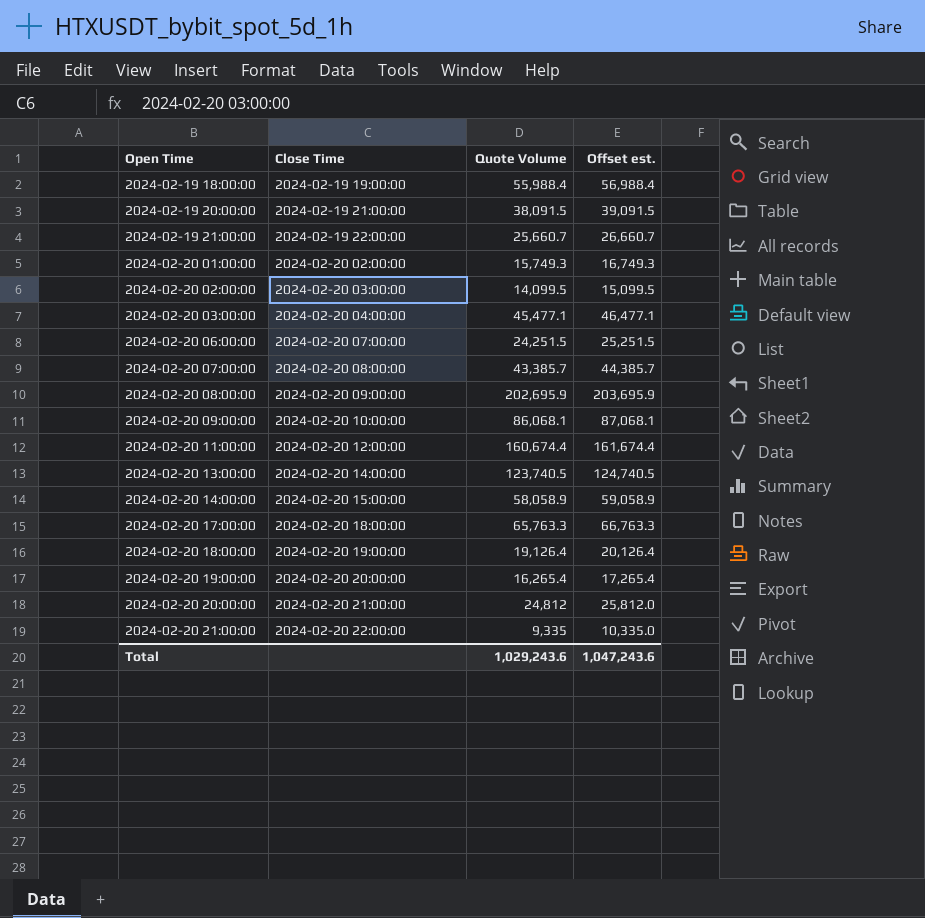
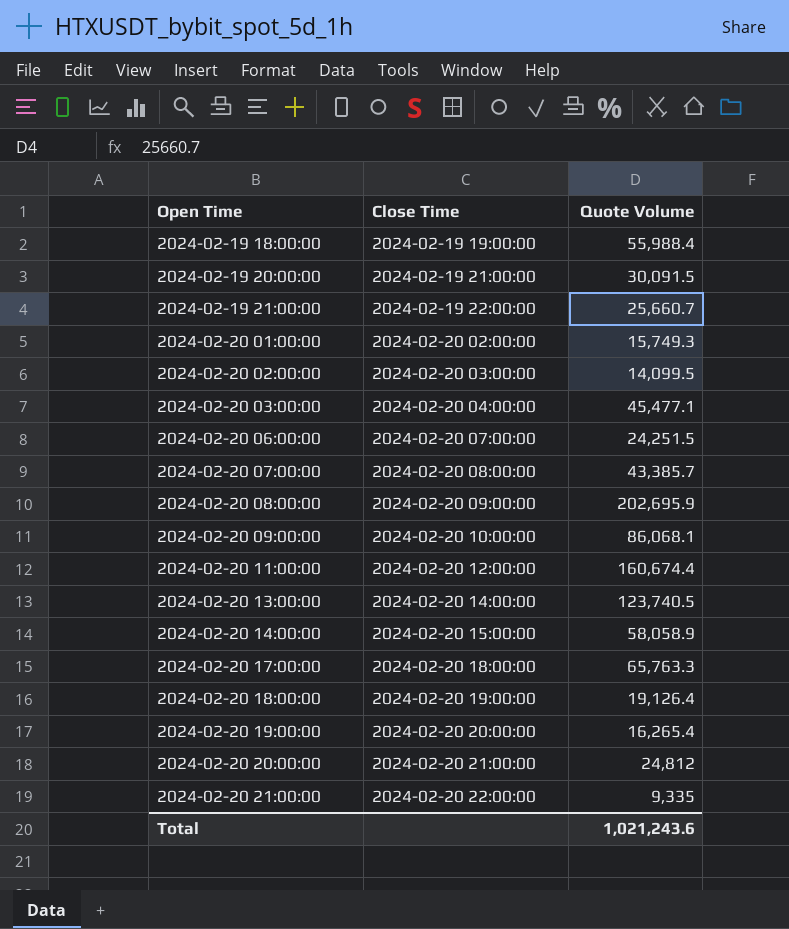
column Offset est. | formula: [Quote Volume] + 1000 -> none
2024-02-19 20:00:00 | Quote Volume: 38,091.5 -> 30,091.5
Total | Quote Volume: 1,029,243.6 -> 1,021,243.6

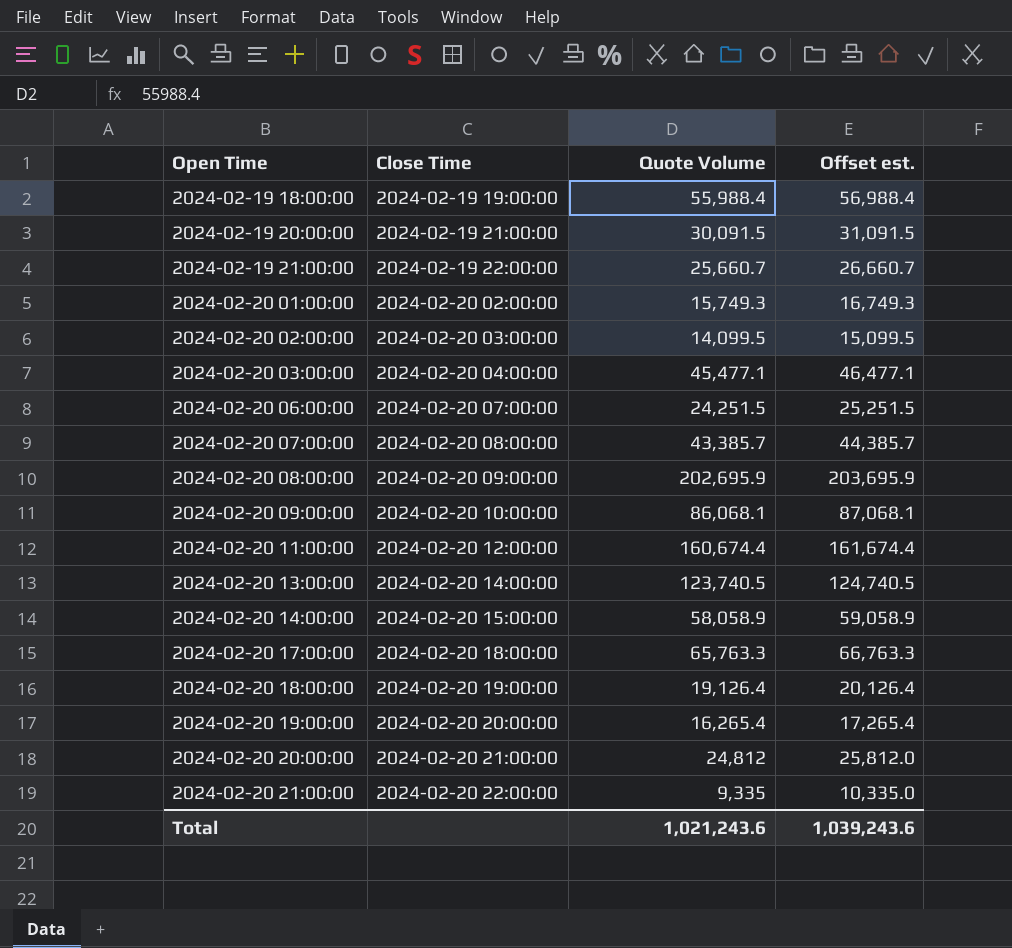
column Offset est. | formula: none -> [Quote Volume] + 1000

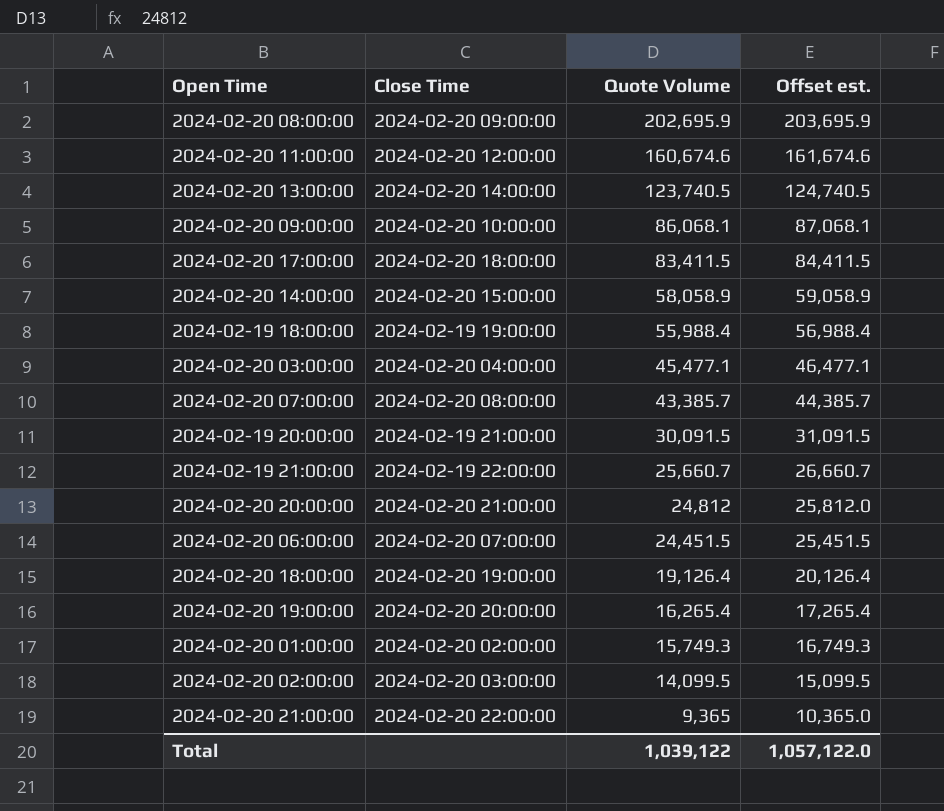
row order: Open Time ascending -> Quote Volume descending
2024-02-20 11:00:00 | Quote Volume: 160,674.4 -> 160,674.6
2024-02-20 11:00:00 | Offset est.: 161,674.4 -> 161,674.6
2024-02-20 17:00:00 | Quote Volume: 65,763.3 -> 83,411.5
2024-02-20 17:00:00 | Offset est.: 66,763.3 -> 84,411.5
2024-02-20 06:00:00 | Quote Volume: 24,251.5 -> 24,451.5
2024-02-20 06:00:00 | Offset est.: 25,251.5 -> 25,451.5
2024-02-20 21:00:00 | Quote Volume: 9,335 -> 9,365
2024-02-20 21:00:00 | Offset est.: 10,335.0 -> 10,365.0
Total | Quote Volume: 1,021,243.6 -> 1,039,122
Total | Offset est.: 1,039,243.6 -> 1,057,122.0

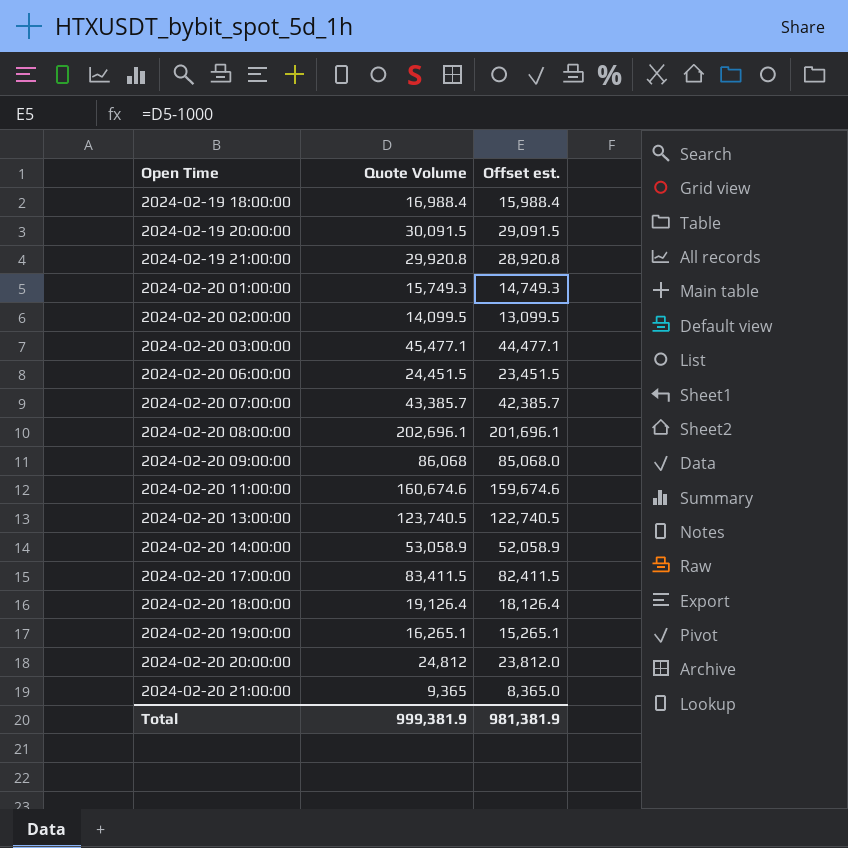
row order: Quote Volume descending -> Open Time ascending
column Close Time | position: 2 -> none
column Offset est. | formula: [Quote Volume] + 1000 -> [Quote Volume] - 1000
2024-02-19 18:00:00 | Quote Volume: 55,988.4 -> 16,988.4
2024-02-19 21:00:00 | Quote Volume: 25,660.7 -> 29,920.8
2024-02-20 08:00:00 | Quote Volume: 202,695.9 -> 202,696.1
2024-02-20 09:00:00 | Quote Volume: 86,068.1 -> 86,068
2024-02-20 14:00:00 | Quote Volume: 58,058.9 -> 53,058.9
2024-02-20 19:00:00 | Quote Volume: 16,265.4 -> 16,265.1
Total | Quote Volume: 1,039,122 -> 999,381.9
Total | Offset est.: 1,057,122.0 -> 981,381.9

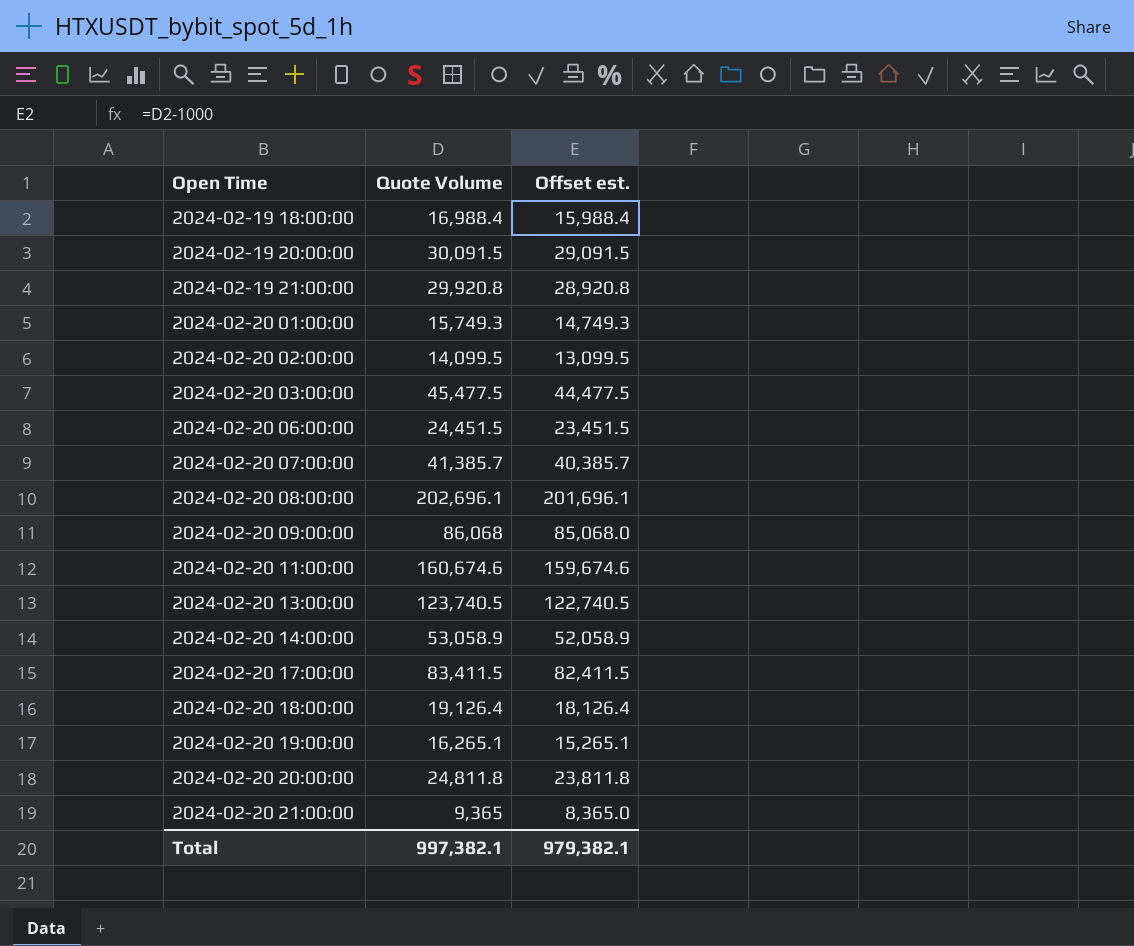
2024-02-20 03:00:00 | Quote Volume: 45,477.1 -> 45,477.5
2024-02-20 03:00:00 | Offset est.: 44,477.1 -> 44,477.5
2024-02-20 07:00:00 | Quote Volume: 43,385.7 -> 41,385.7
2024-02-20 07:00:00 | Offset est.: 42,385.7 -> 40,385.7
2024-02-20 20:00:00 | Quote Volume: 24,812 -> 24,811.8
2024-02-20 20:00:00 | Offset est.: 23,812.0 -> 23,811.8
Total | Quote Volume: 999,381.9 -> 997,382.1
Total | Offset est.: 981,381.9 -> 979,382.1

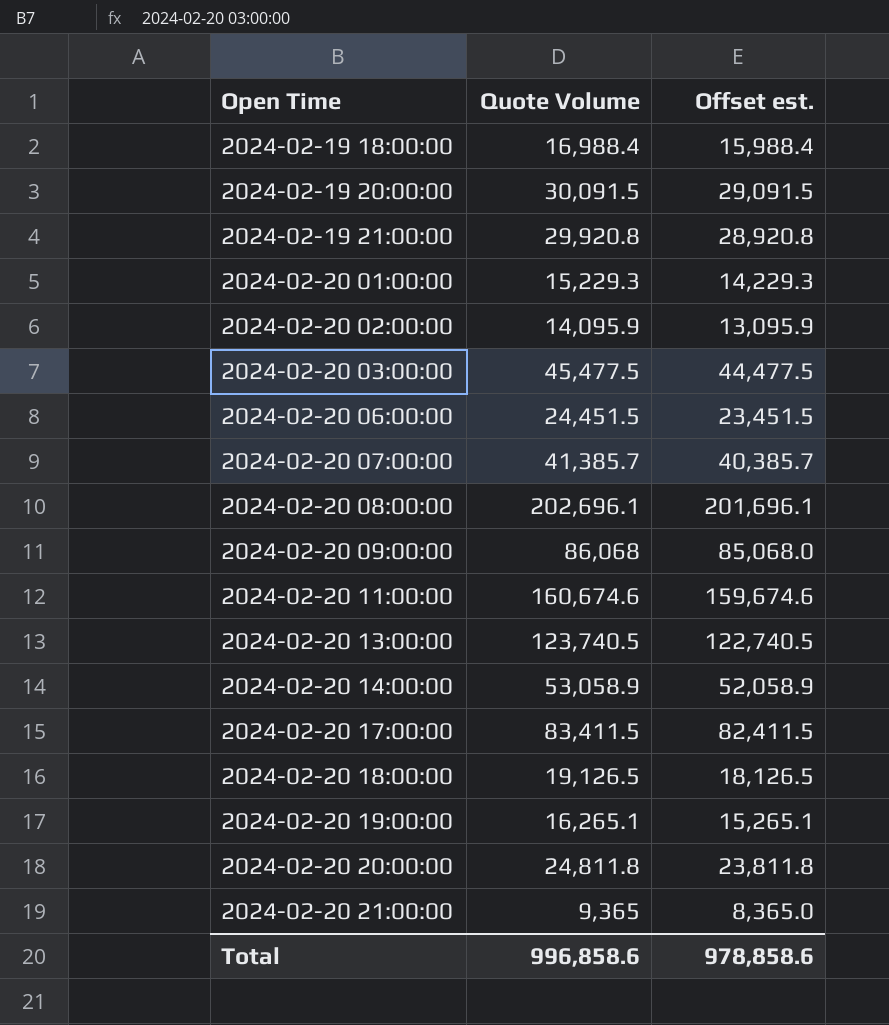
2024-02-20 01:00:00 | Quote Volume: 15,749.3 -> 15,229.3
2024-02-20 01:00:00 | Offset est.: 14,749.3 -> 14,229.3
2024-02-20 02:00:00 | Quote Volume: 14,099.5 -> 14,095.9
2024-02-20 02:00:00 | Offset est.: 13,099.5 -> 13,095.9
2024-02-20 18:00:00 | Quote Volume: 19,126.4 -> 19,126.5
2024-02-20 18:00:00 | Offset est.: 18,126.4 -> 18,126.5
Total | Quote Volume: 997,382.1 -> 996,858.6
Total | Offset est.: 979,382.1 -> 978,858.6

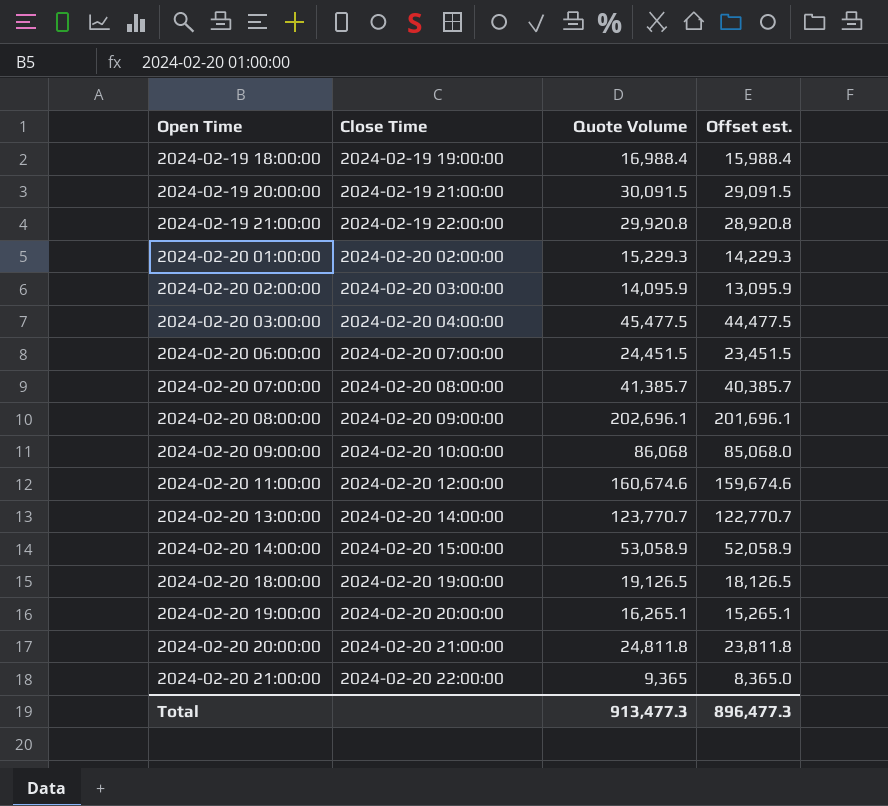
column Close Time | position: none -> 2
row 2024-02-20 17:00:00: 83,411.5 | 82,411.5 -> none
2024-02-20 13:00:00 | Quote Volume: 123,740.5 -> 123,770.7
2024-02-20 13:00:00 | Offset est.: 122,740.5 -> 122,770.7
Total | Quote Volume: 996,858.6 -> 913,477.3
Total | Offset est.: 978,858.6 -> 896,477.3

